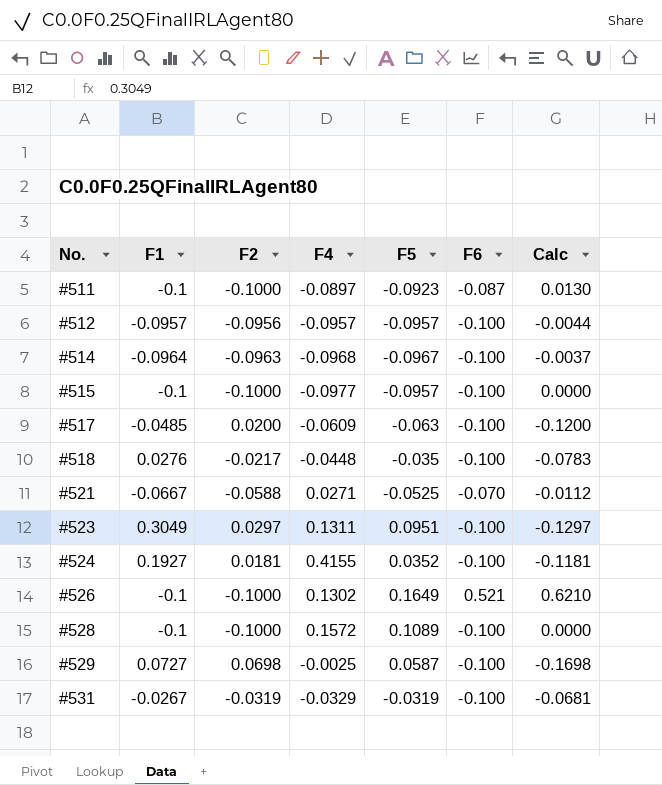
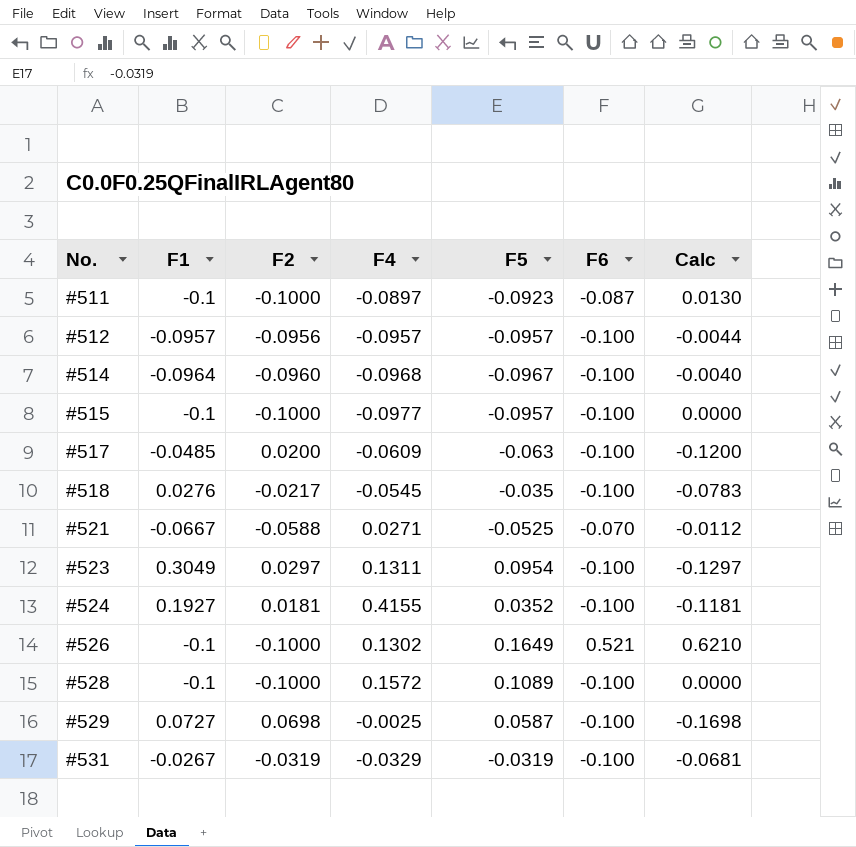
#514 | F2: -0.0963 -> -0.0960
#514 | Calc: -0.0037 -> -0.0040
#518 | F4: -0.0448 -> -0.0545
#523 | F5: 0.0951 -> 0.0954

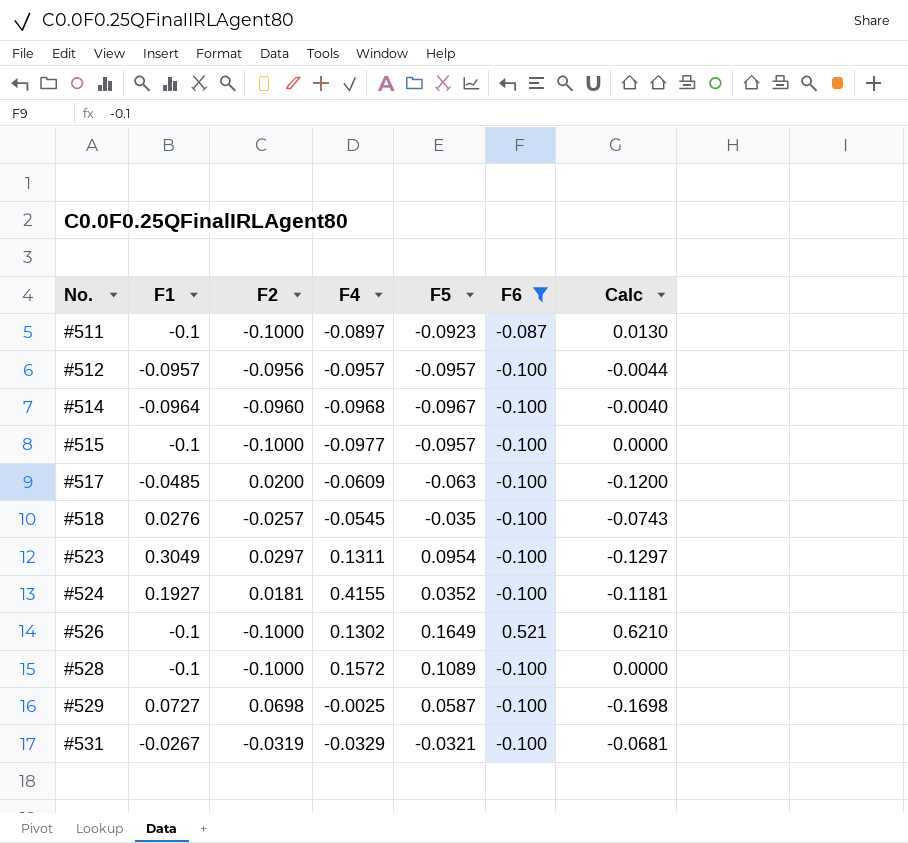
filter: none -> F6 != -0.070
#518 | F2: -0.0217 -> -0.0257
#518 | Calc: -0.0783 -> -0.0743
#531 | F5: -0.0319 -> -0.0321

